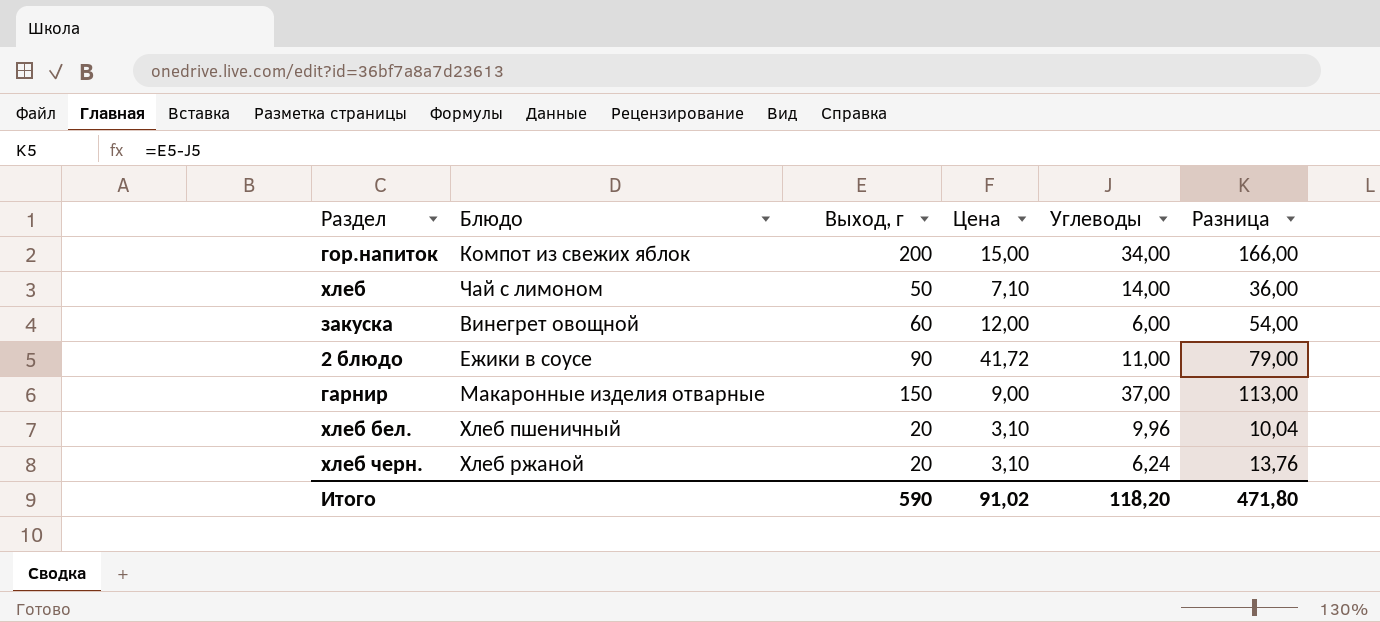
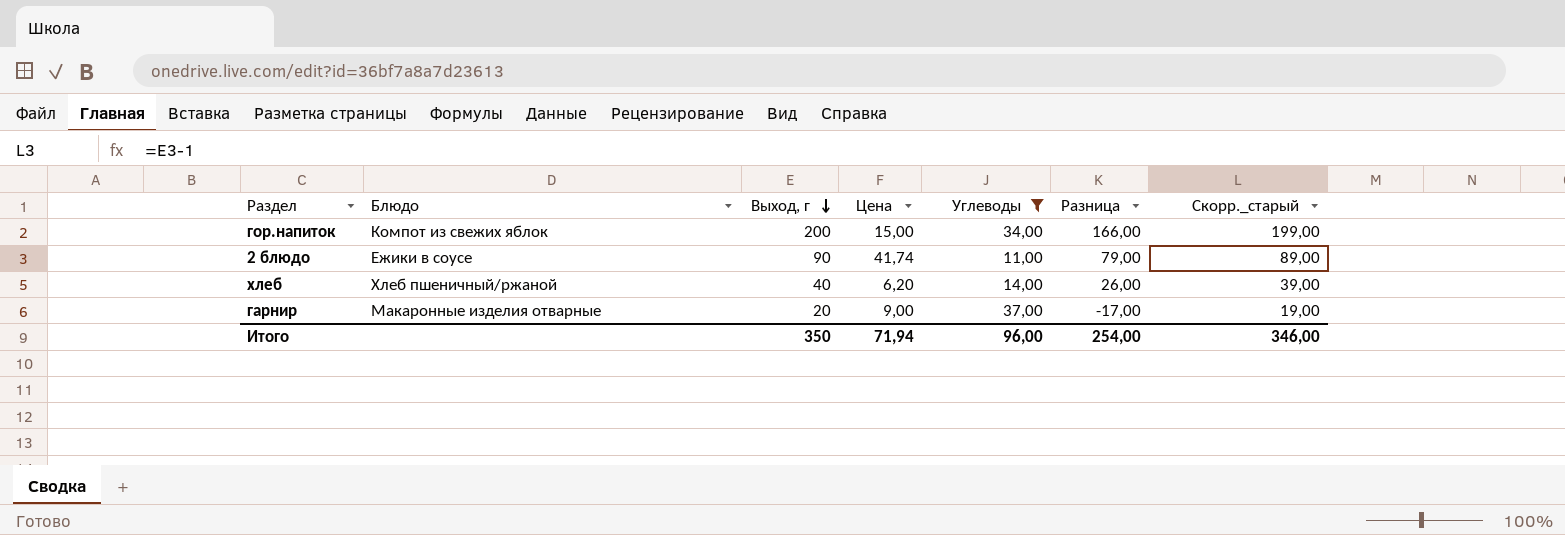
filter: none -> Углеводы >= 11,00
row order: none -> Выход, г descending
column Скорр._старый | formula: none -> [Выход, г] - 1
2 блюдо | Цена: 41,72 -> 41,74
хлеб | Блюдо: Чай с лимоном -> Хлеб пшеничный/ржаной
хлеб | Выход, г: 50 -> 40
хлеб | Цена: 7,10 -> 6,20
хлеб | Разница: 36,00 -> 26,00
гарнир | Выход, г: 150 -> 20
гарнир | Разница: 113,00 -> -17,00
Итого | Выход, г: 590 -> 350
Итого | Цена: 91,02 -> 71,94
Итого | Углеводы: 118,20 -> 96,00
Итого | Разница: 471,80 -> 254,00

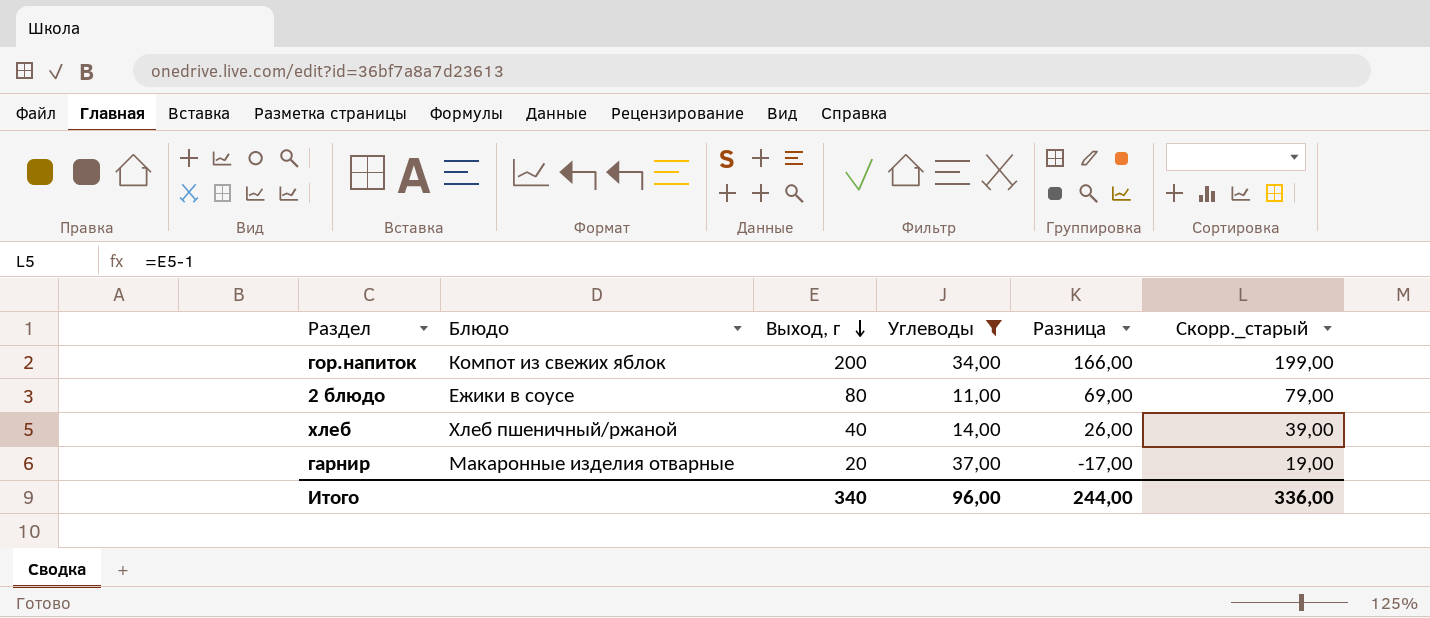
column Цена | position: 4 -> none
2 блюдо | Выход, г: 90 -> 80
2 блюдо | Разница: 79,00 -> 69,00
2 блюдо | Скорр._старый: 89,00 -> 79,00
Итого | Выход, г: 350 -> 340
Итого | Разница: 254,00 -> 244,00
Итого | Скорр._старый: 346,00 -> 336,00

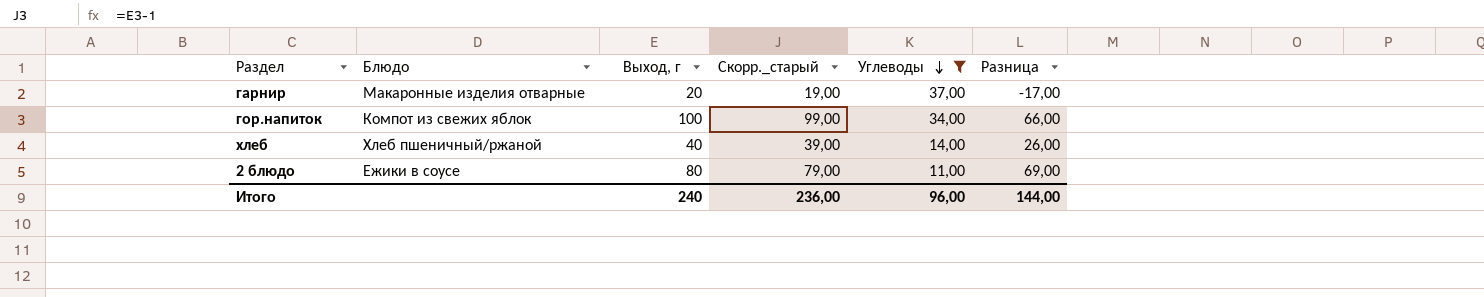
row order: Выход, г descending -> Углеводы descending
column Скорр._старый | position: 6 -> 4
гор.напиток | Выход, г: 200 -> 100
гор.напиток | Скорр._старый: 199,00 -> 99,00
гор.напиток | Разница: 166,00 -> 66,00
Итого | Выход, г: 340 -> 240
Итого | Скорр._старый: 336,00 -> 236,00
Итого | Разница: 244,00 -> 144,00

